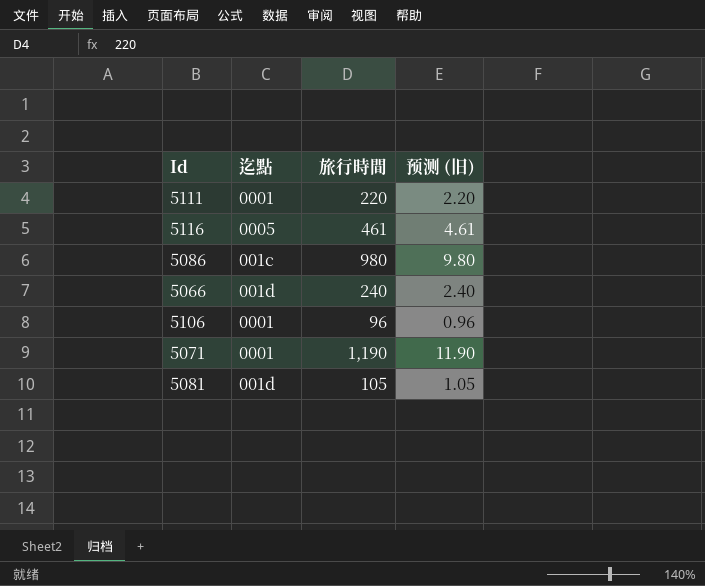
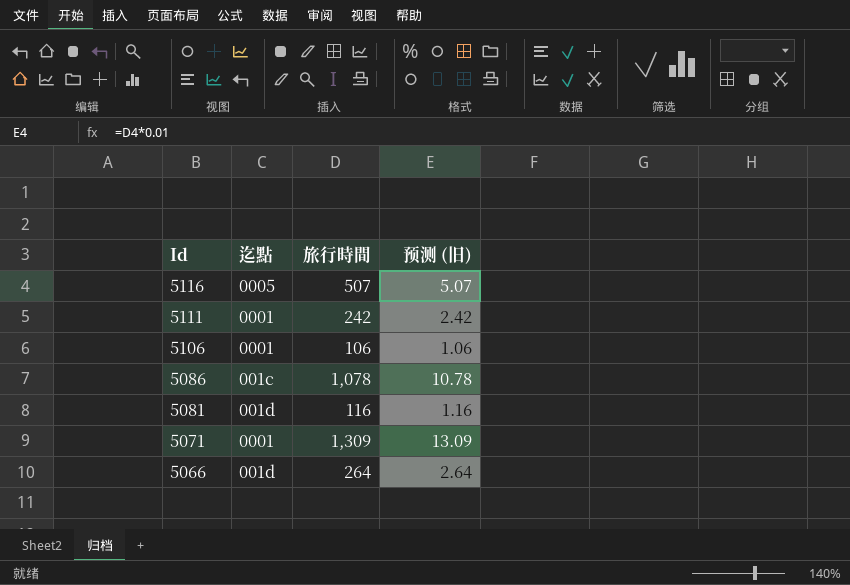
row order: none -> Id descending
5116 | 旅行時間: 461 -> 507
5116 | 预测 (旧): 4.61 -> 5.07
5111 | 旅行時間: 220 -> 242
5111 | 预测 (旧): 2.20 -> 2.42
5106 | 旅行時間: 96 -> 106
5106 | 预测 (旧): 0.96 -> 1.06
5086 | 旅行時間: 980 -> 1,078
5086 | 预测 (旧): 9.80 -> 10.78
5081 | 旅行時間: 105 -> 116
5081 | 预测 (旧): 1.05 -> 1.16
5071 | 旅行時間: 1,190 -> 1,309
5071 | 预测 (旧): 11.90 -> 13.09
5066 | 旅行時間: 240 -> 264
5066 | 预测 (旧): 2.40 -> 2.64

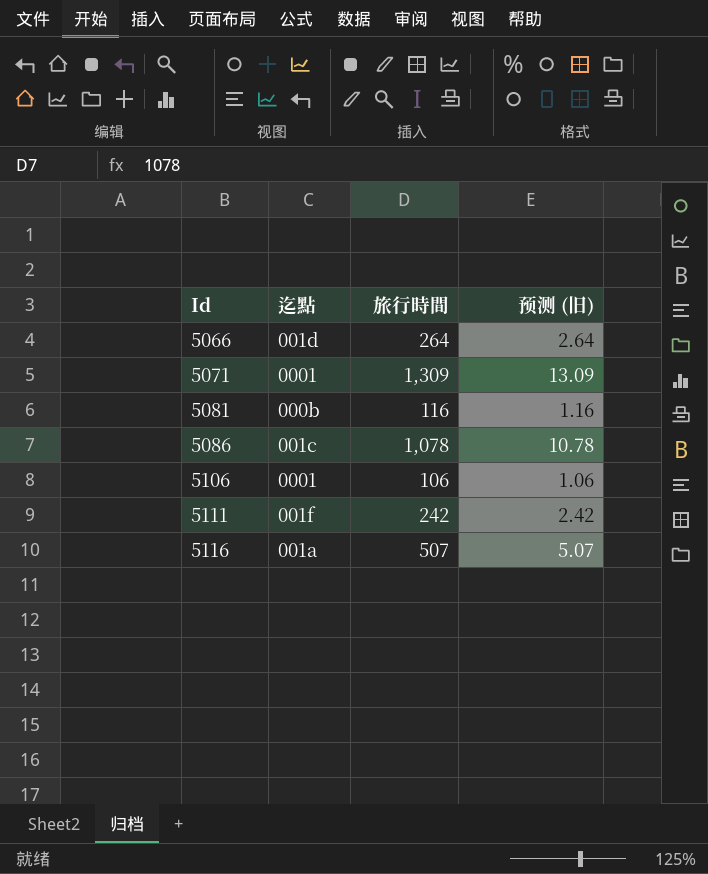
row order: Id descending -> Id ascending
5081 | 迄點: 001d -> 000b
5111 | 迄點: 0001 -> 001f
5116 | 迄點: 0005 -> 001a

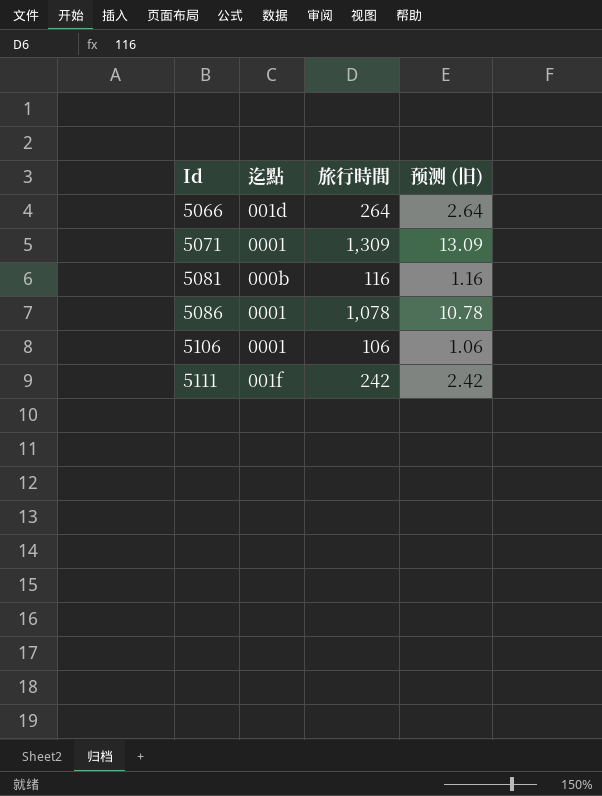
row 5116: 001a | 507 | 5.07 -> none
5086 | 迄點: 001c -> 0001

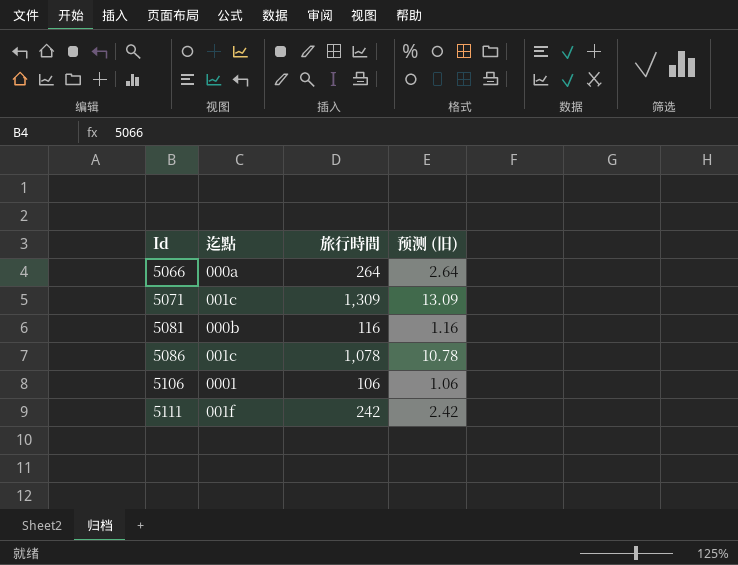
5066 | 迄點: 001d -> 000a
5071 | 迄點: 0001 -> 001c
5086 | 迄點: 0001 -> 001c

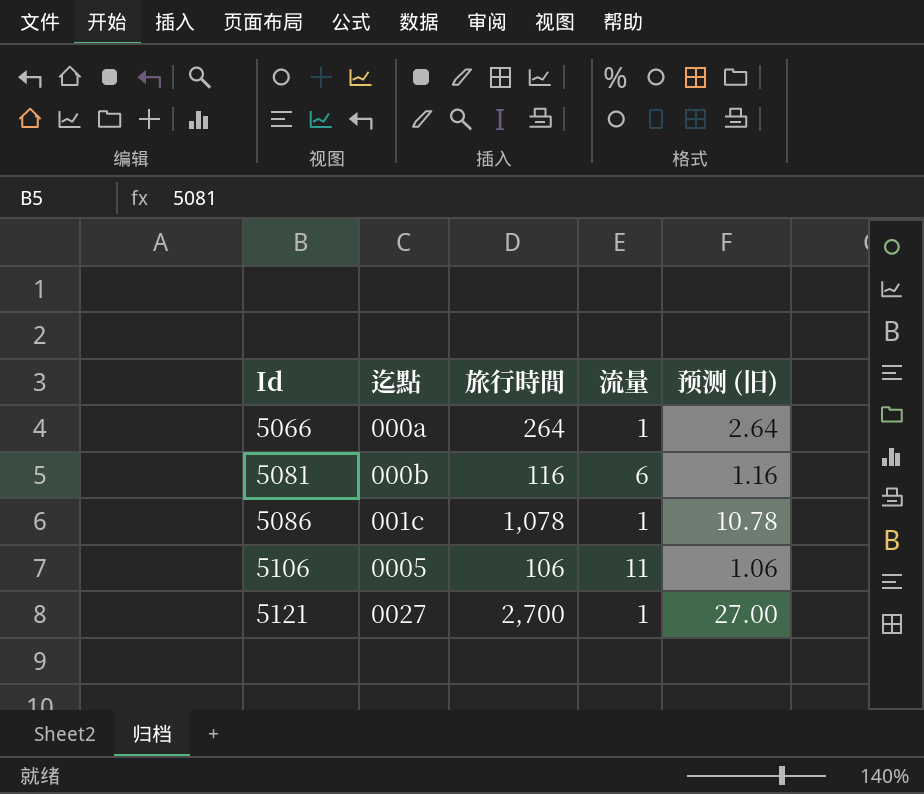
column 流量 | position: none -> 4
row 5071: 001c | 1,309 | 13.09 -> none
row 5111: 001f | 242 | 2.42 -> none
5106 | 迄點: 0001 -> 0005
row 5121: none -> 0027 | 2,700 | 1 | 27.00

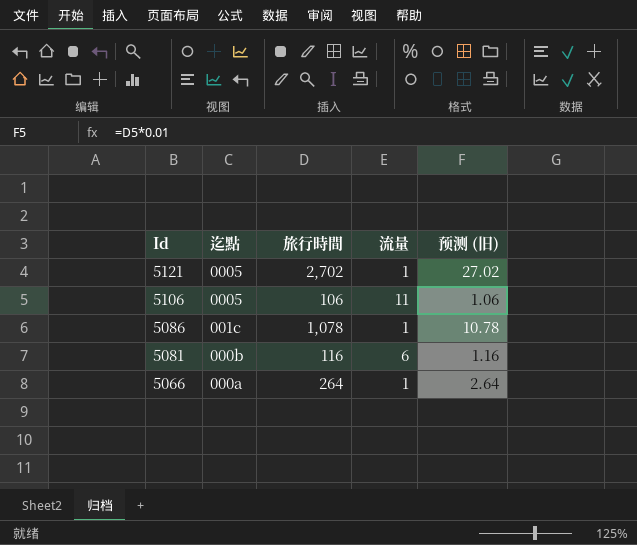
row order: Id ascending -> Id descending
5121 | 迄點: 0027 -> 0005
5121 | 旅行時間: 2,700 -> 2,702
5121 | 预测 (旧): 27.00 -> 27.02

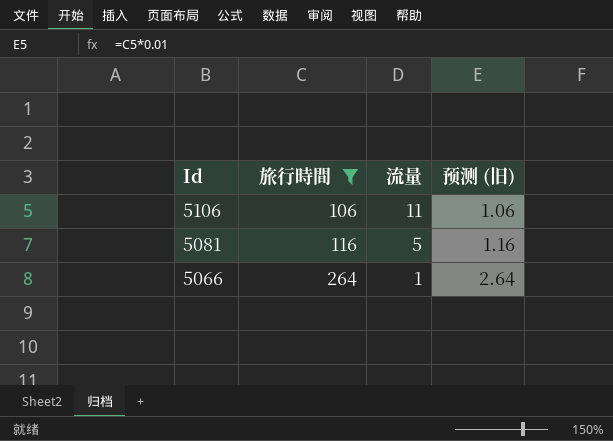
filter: none -> 旅行時間 <= 264
column 迄點 | position: 2 -> none
5081 | 流量: 6 -> 5

